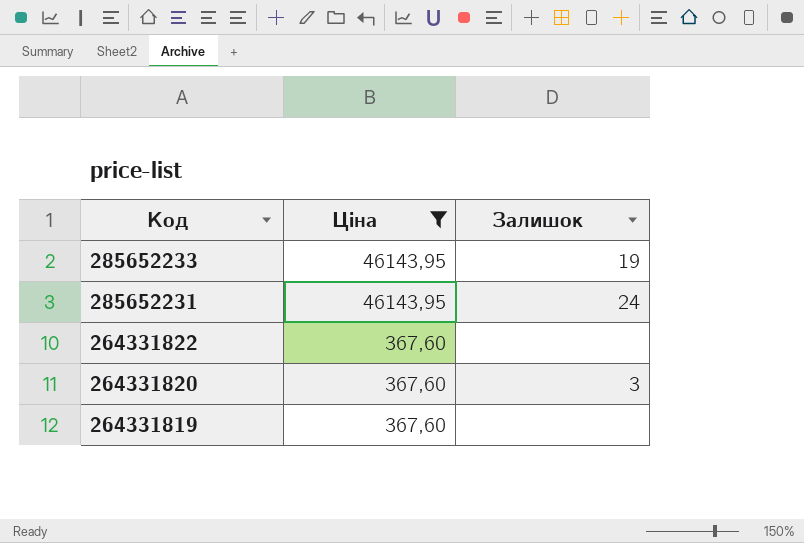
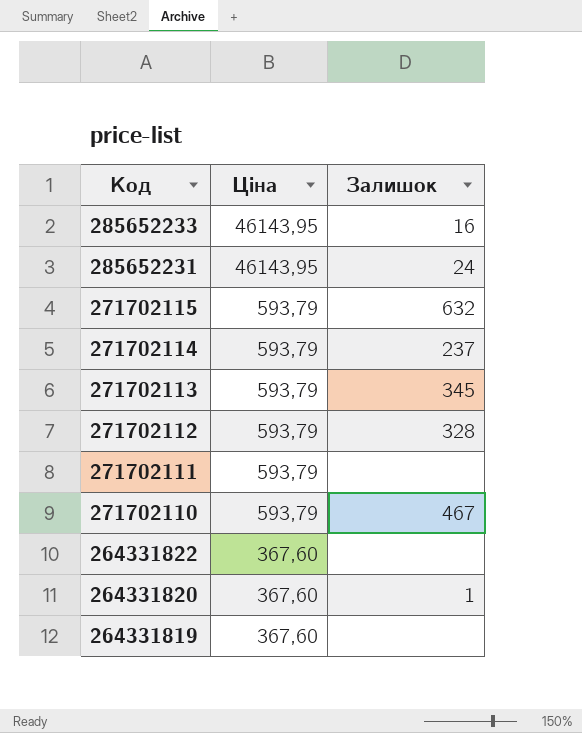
filter: Ціна != 593,79 -> none
285652233 | Залишок: 19 -> 16
264331820 | Залишок: 3 -> 1

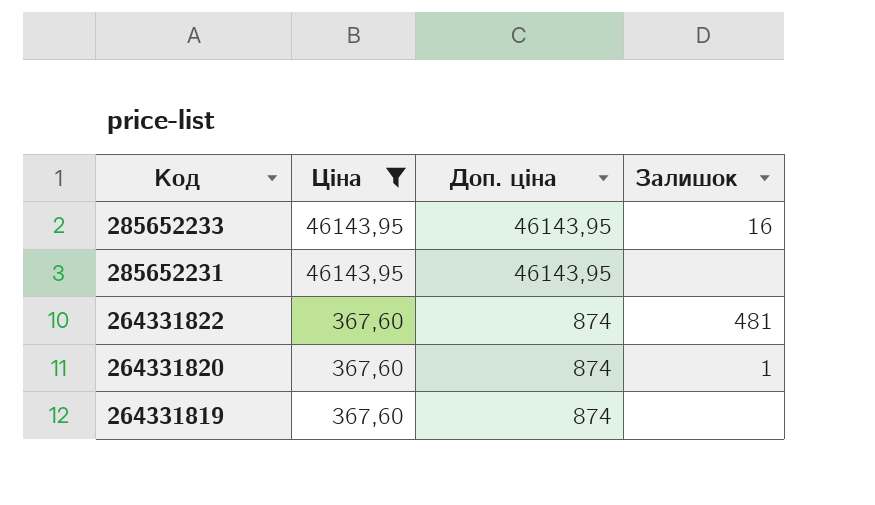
filter: none -> Ціна != 593,79
column Доп. ціна | position: none -> 3
285652231 | Залишок: 24 -> none
264331822 | Залишок: none -> 481

